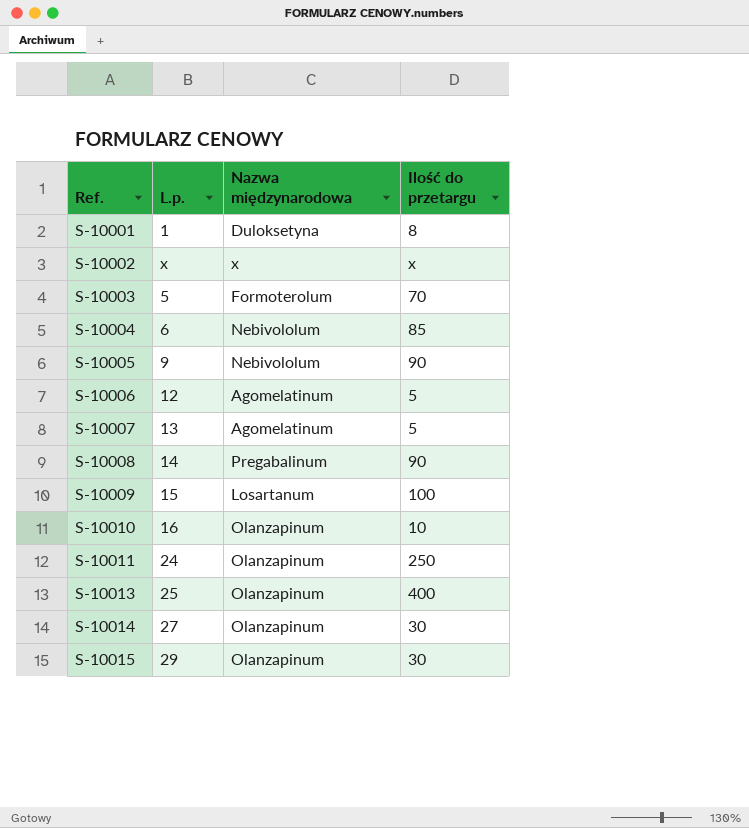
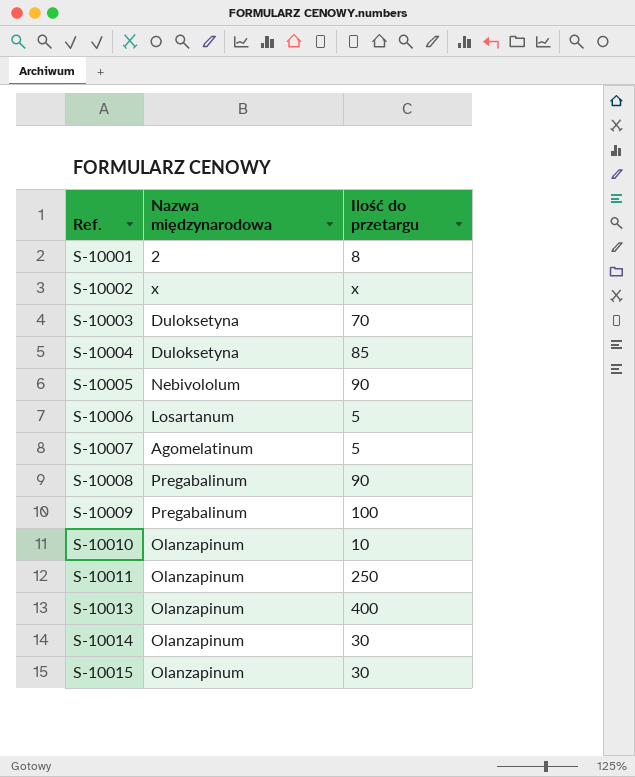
column L.p. | position: 2 -> none
S-10001 | Nazwa międzynarodowa: Duloksetyna -> 2
S-10003 | Nazwa międzynarodowa: Formoterolum -> Duloksetyna
S-10004 | Nazwa międzynarodowa: Nebivololum -> Duloksetyna
S-10006 | Nazwa międzynarodowa: Agomelatinum -> Losartanum
S-10009 | Nazwa międzynarodowa: Losartanum -> Pregabalinum

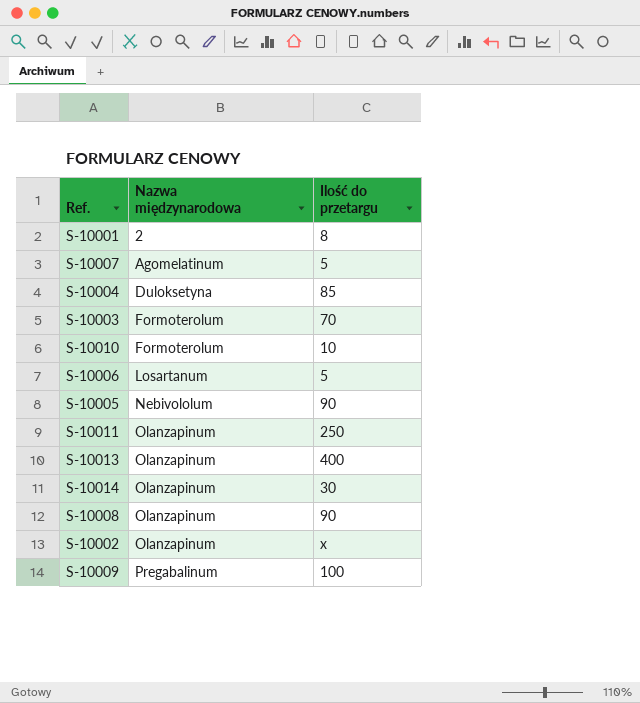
row order: Ref. ascending -> Nazwa międzynarodowa ascending
row S-10015: Olanzapinum | 30 -> none
S-10003 | Nazwa międzynarodowa: Duloksetyna -> Formoterolum
S-10010 | Nazwa międzynarodowa: Olanzapinum -> Formoterolum
S-10008 | Nazwa międzynarodowa: Pregabalinum -> Olanzapinum
S-10002 | Nazwa międzynarodowa: x -> Olanzapinum

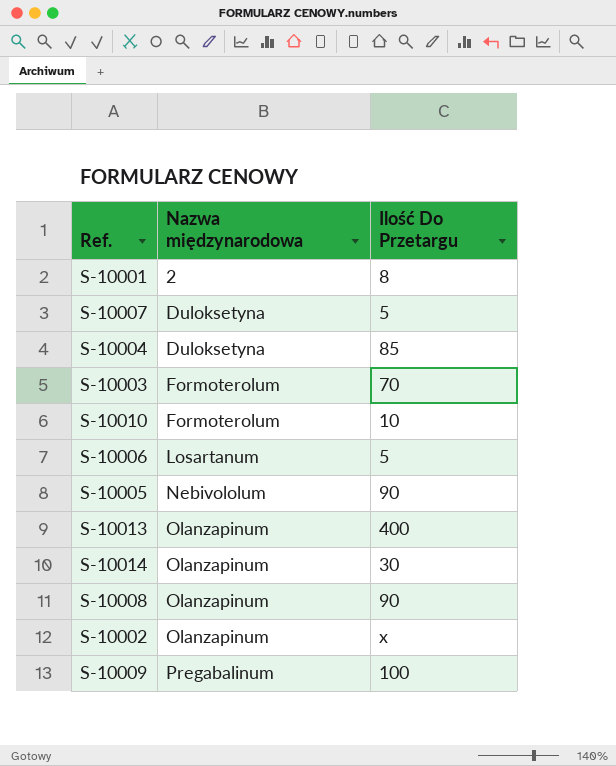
column name: Ilość do przetargu -> Ilość Do Przetargu
row S-10011: Olanzapinum | 250 -> none
S-10007 | Nazwa międzynarodowa: Agomelatinum -> Duloksetyna

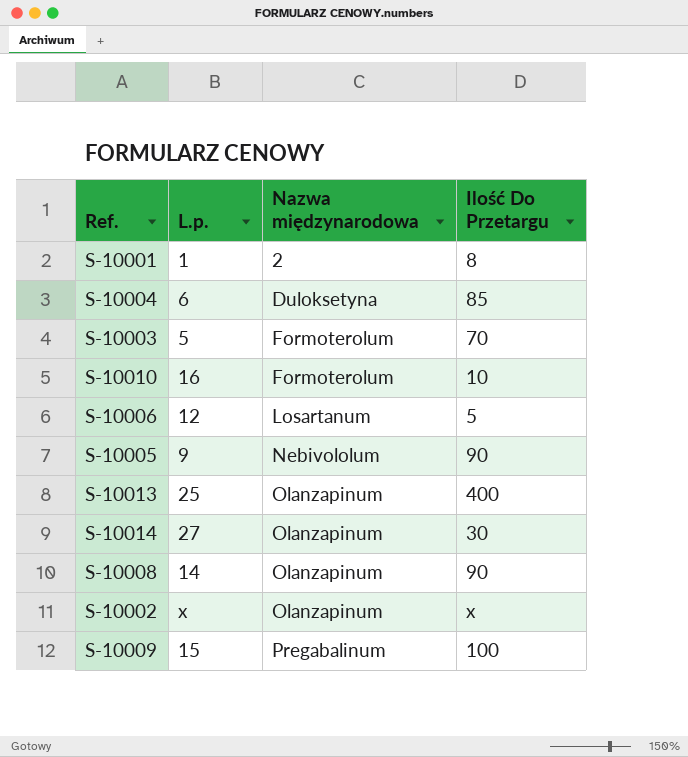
column L.p. | position: none -> 2
row S-10007: Duloksetyna | 5 -> none

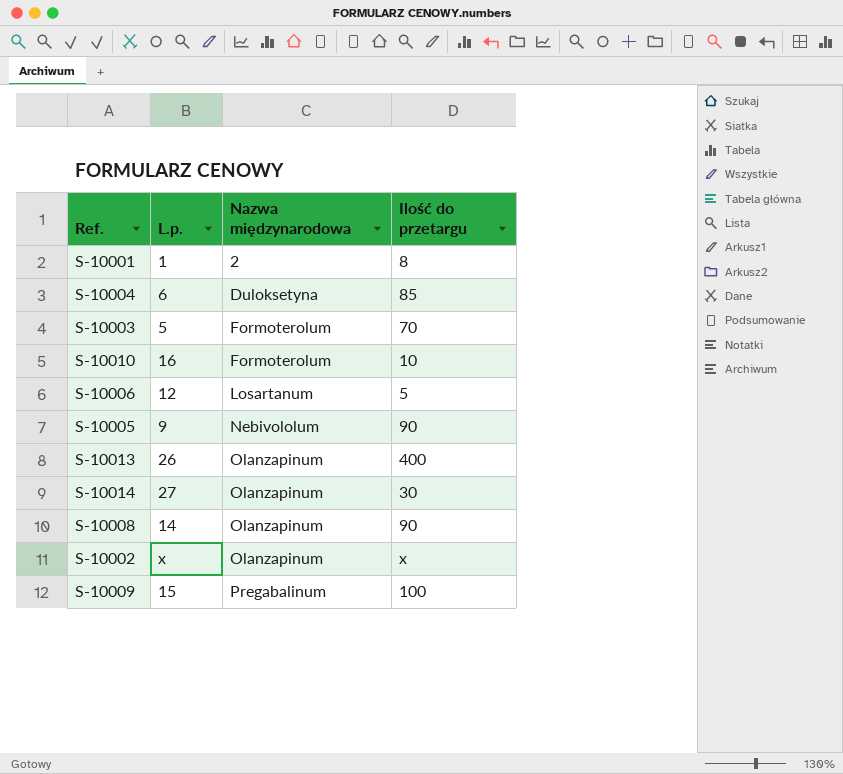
column name: Ilość Do Przetargu -> Ilość do przetargu
S-10013 | L.p.: 25 -> 26

